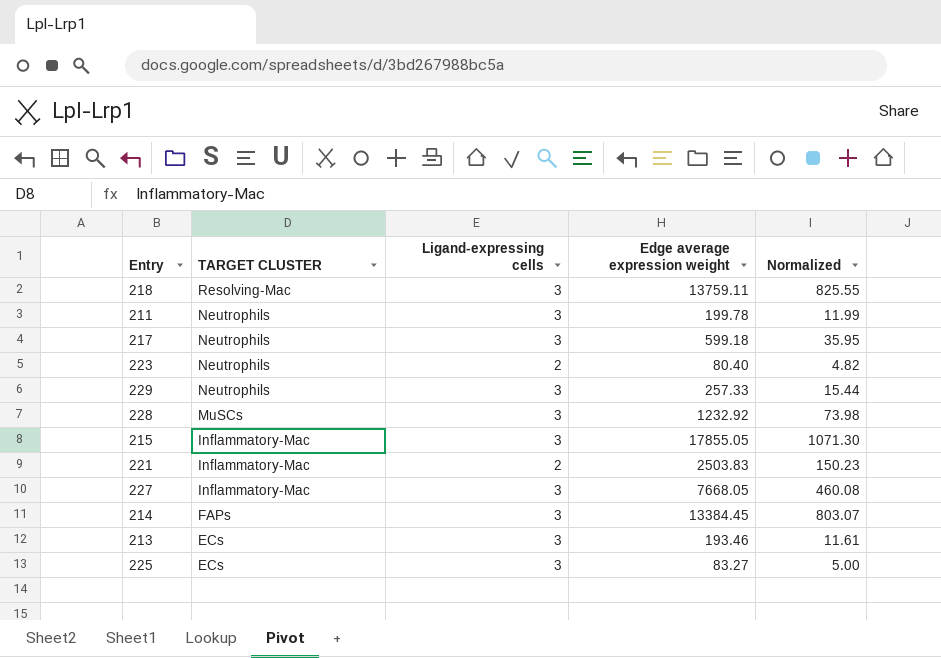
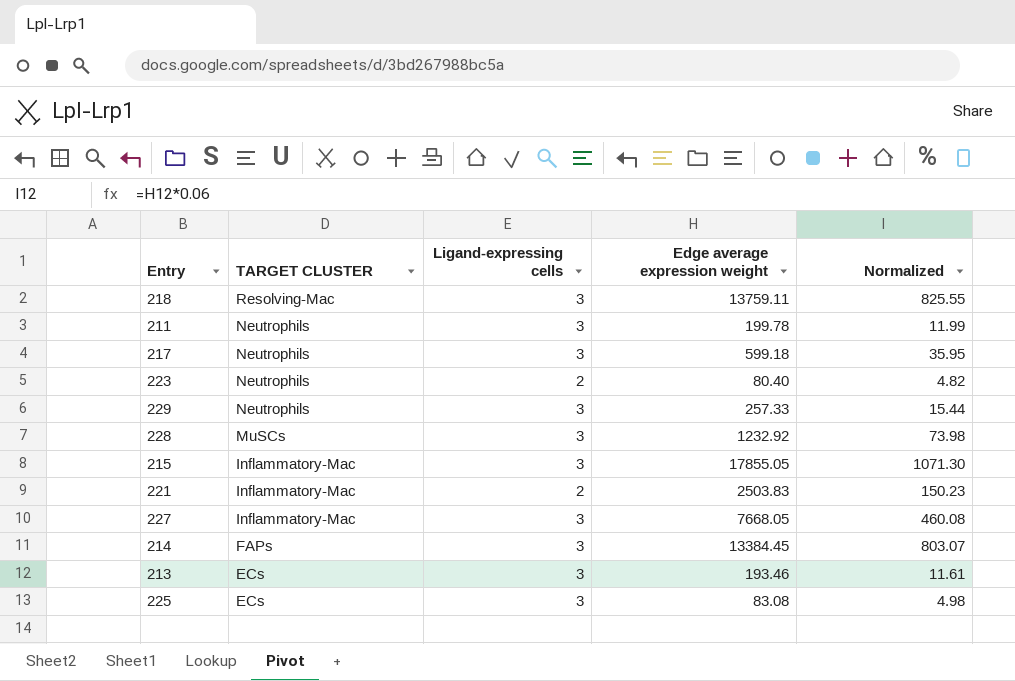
225 | Edge average expression weight: 83.27 -> 83.08
225 | Normalized: 5.00 -> 4.98

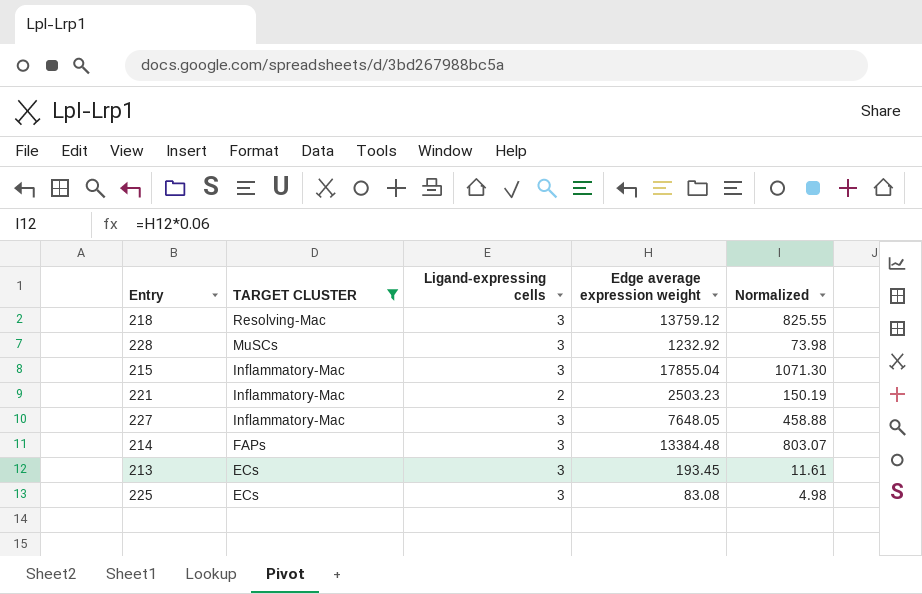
filter: none -> TARGET CLUSTER != Neutrophils
218 | Edge average expression weight: 13759.11 -> 13759.12
215 | Edge average expression weight: 17855.05 -> 17855.04
221 | Edge average expression weight: 2503.83 -> 2503.23
221 | Normalized: 150.23 -> 150.19
227 | Edge average expression weight: 7668.05 -> 7648.05
227 | Normalized: 460.08 -> 458.88
214 | Edge average expression weight: 13384.45 -> 13384.48
213 | Edge average expression weight: 193.46 -> 193.45

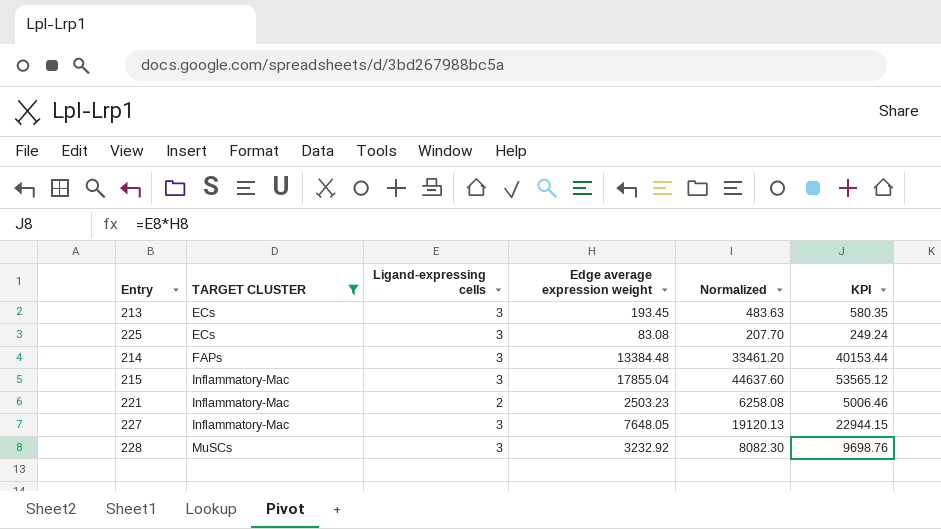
row order: TARGET CLUSTER descending -> TARGET CLUSTER ascending
column Normalized | formula: [Edge average expression weight] * 0.06 -> [Edge average expression weight] * 2.5
column KPI | formula: none -> [Ligand-expressing cells] * [Edge average expression weight]
row 218: Resolving-Mac | 3 | 13759.12 | 825.55 -> none
228 | Edge average expression weight: 1232.92 -> 3232.92

